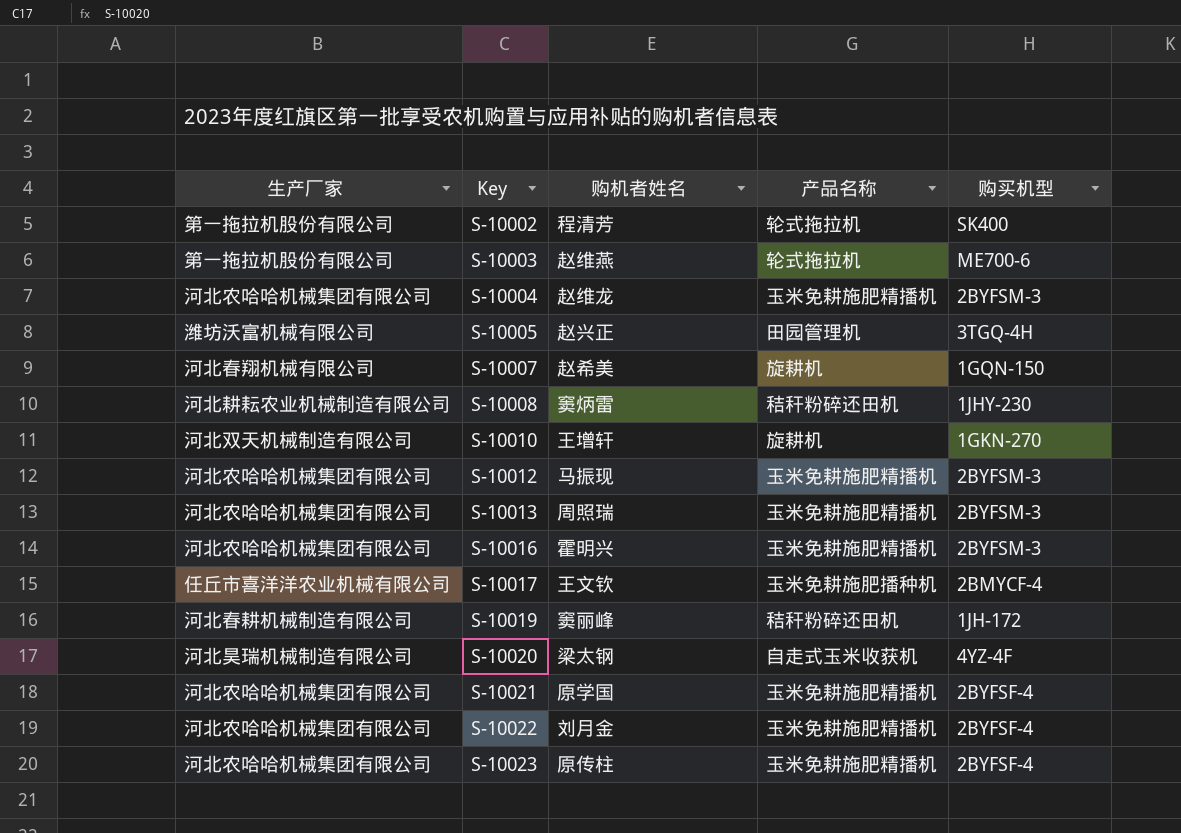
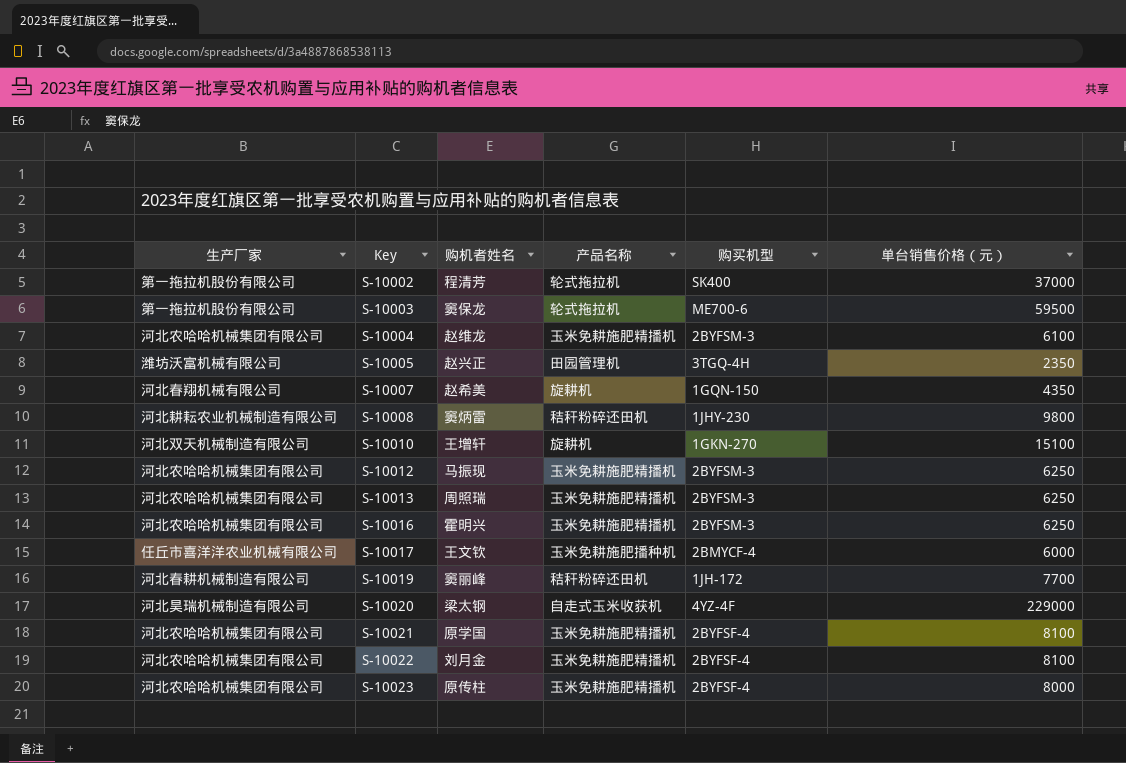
column 单台销售价格（元） | position: none -> 6
S-10003 | 购机者姓名: 赵维燕 -> 窦保龙

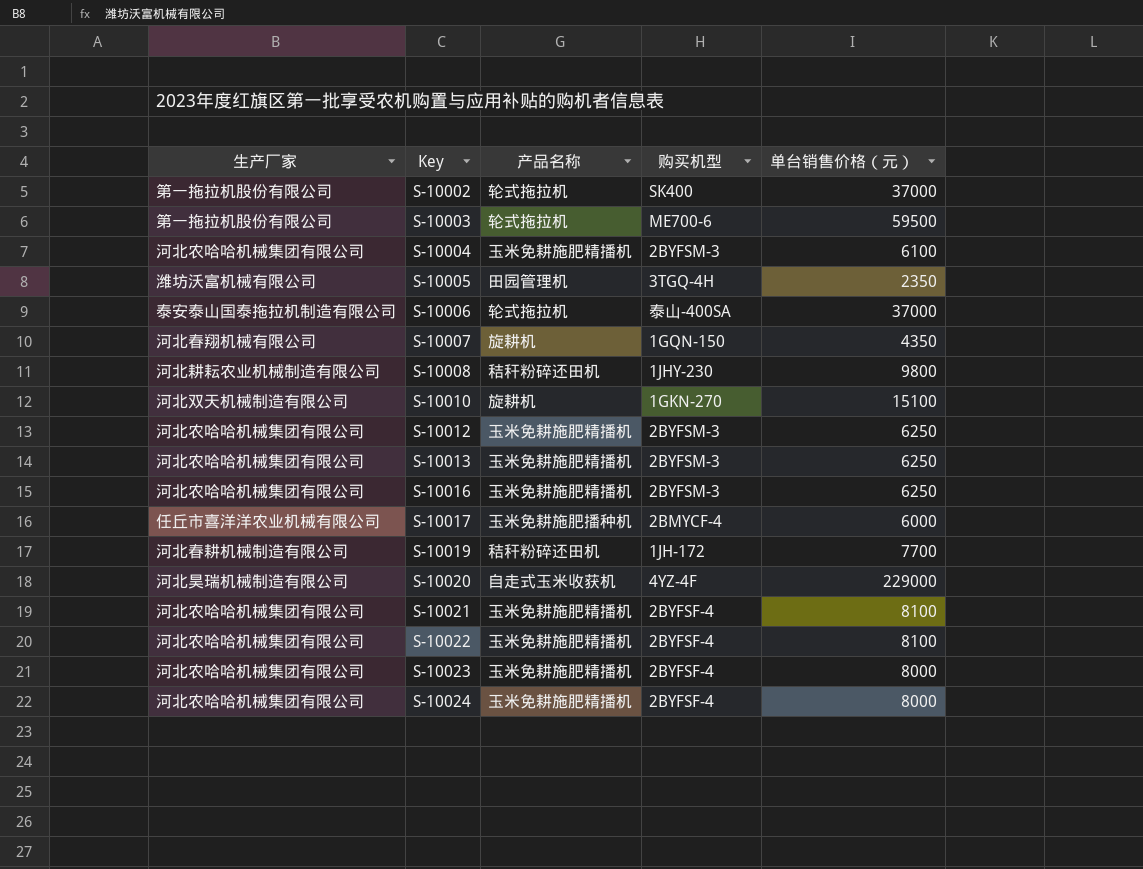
column 购机者姓名 | position: 3 -> none
row S-10006: none -> 泰安泰山国泰拖拉机制造有限公司 | 轮式拖拉机 | 泰山-400SA | 37000
row S-10024: none -> 河北农哈哈机械集团有限公司 | 玉米免耕施肥精播机 | 2BYFSF-4 | 8000

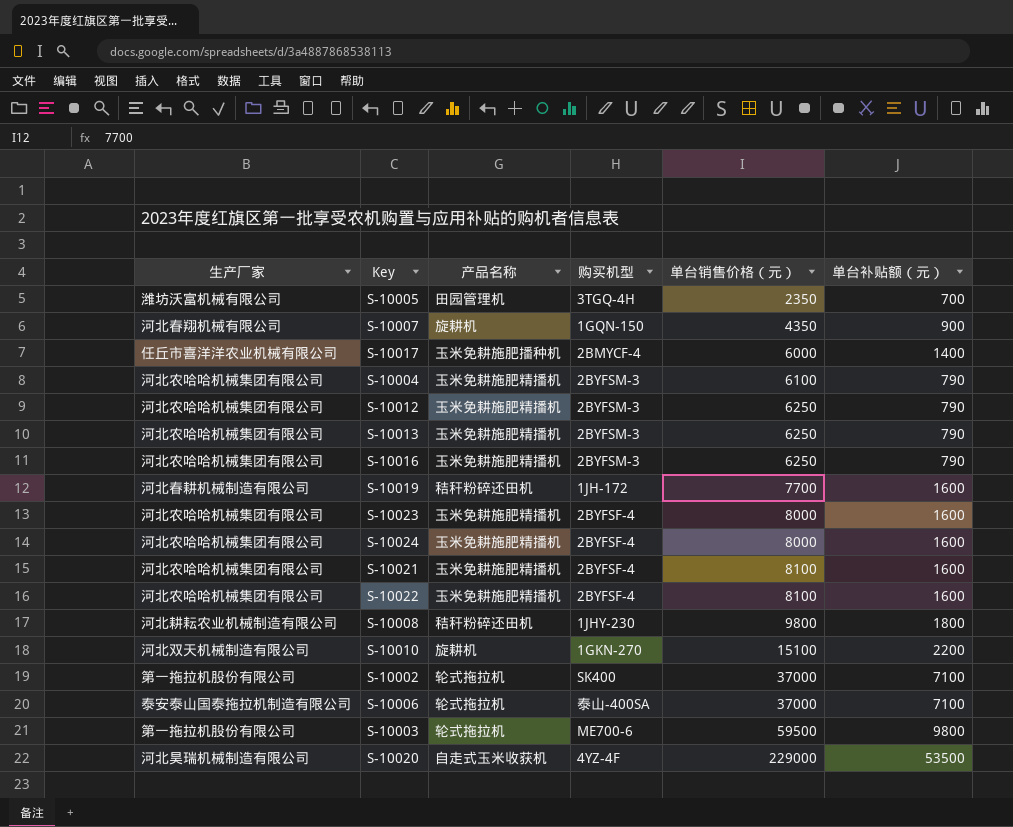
row order: Key ascending -> 单台销售价格（元） ascending
column 单台补贴额（元） | position: none -> 6

